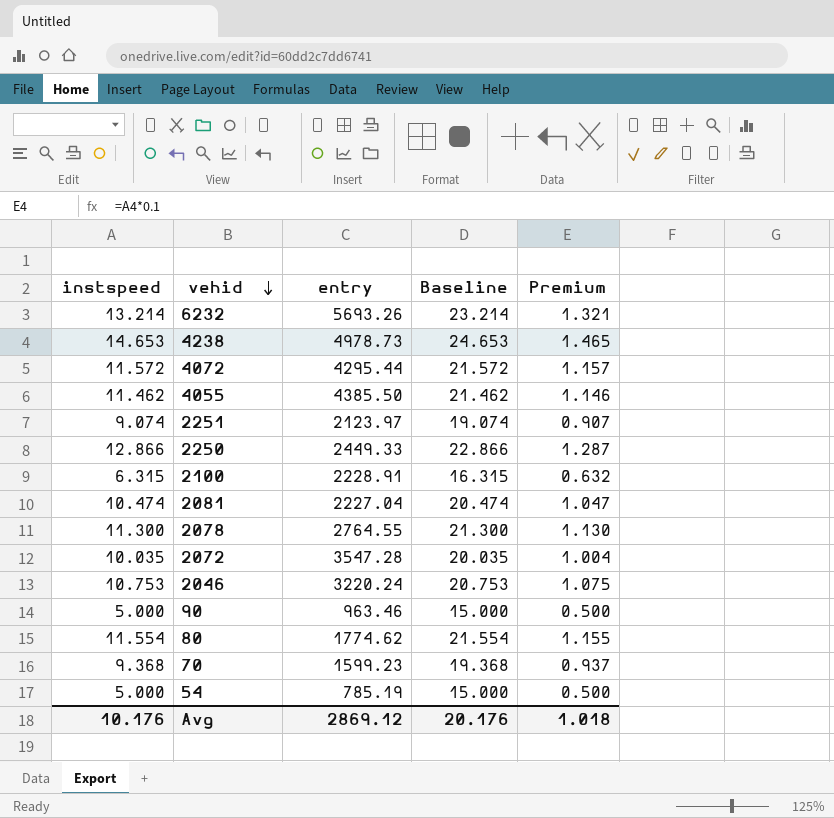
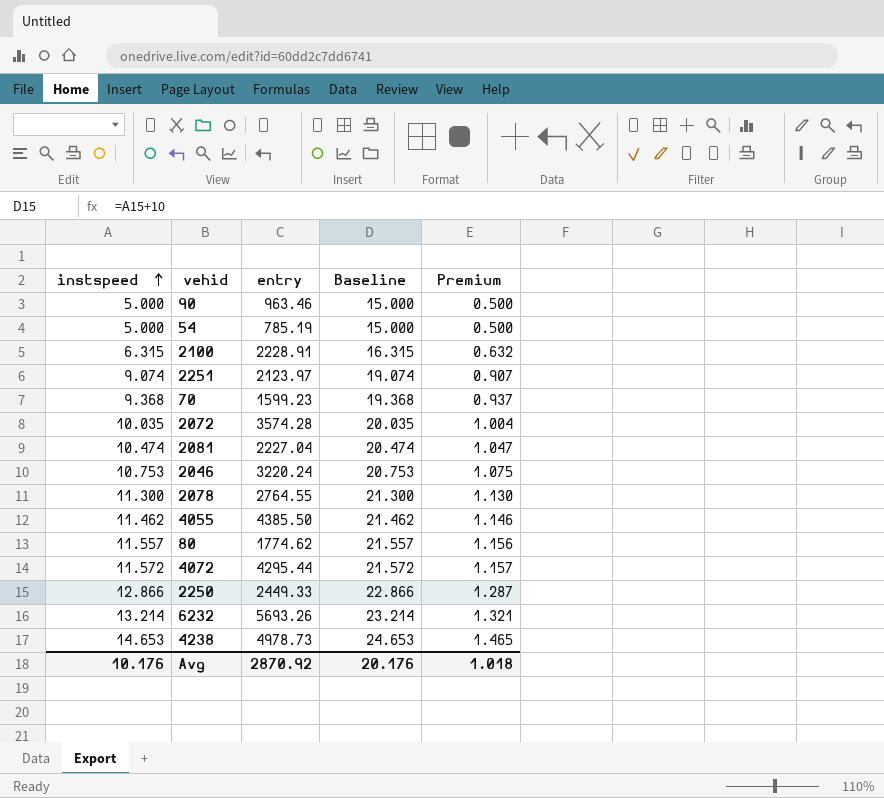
row order: vehid descending -> instspeed ascending
2072 | entry: 3547.28 -> 3574.28
80 | instspeed: 11.554 -> 11.557
80 | Baseline: 21.554 -> 21.557
80 | Premium: 1.155 -> 1.156
Avg | entry: 2869.12 -> 2870.92

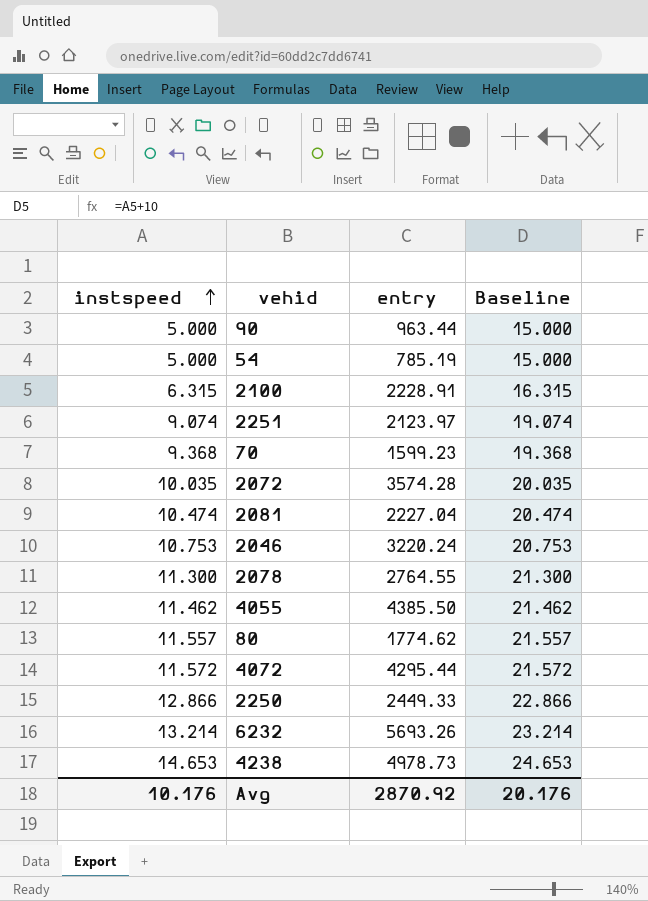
column Premium | formula: [instspeed] * 0.1 -> none
90 | entry: 963.46 -> 963.44

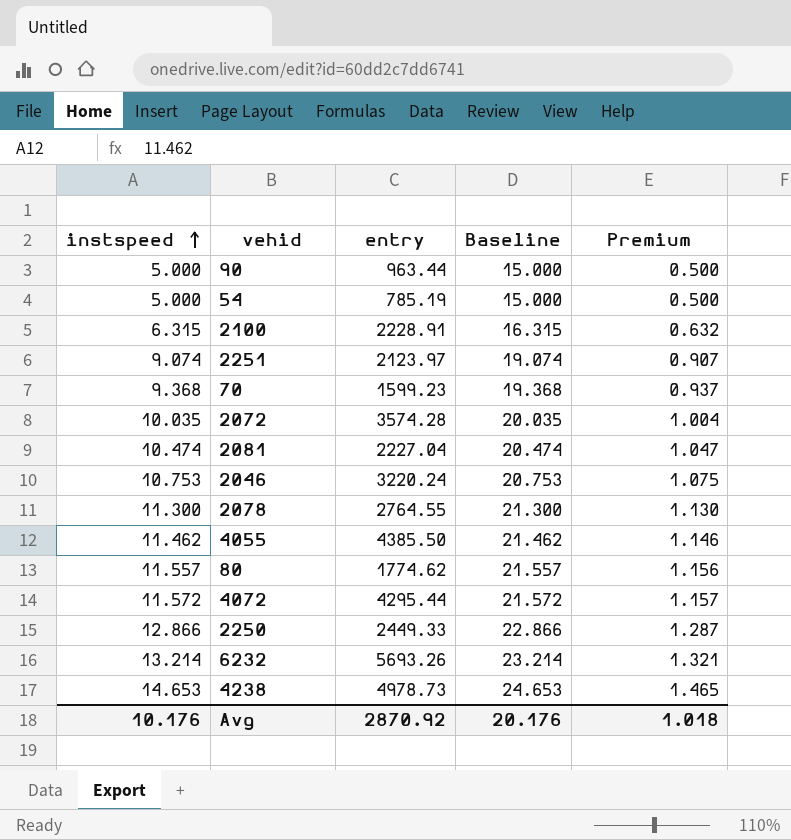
column Premium | formula: none -> [instspeed] * 0.1

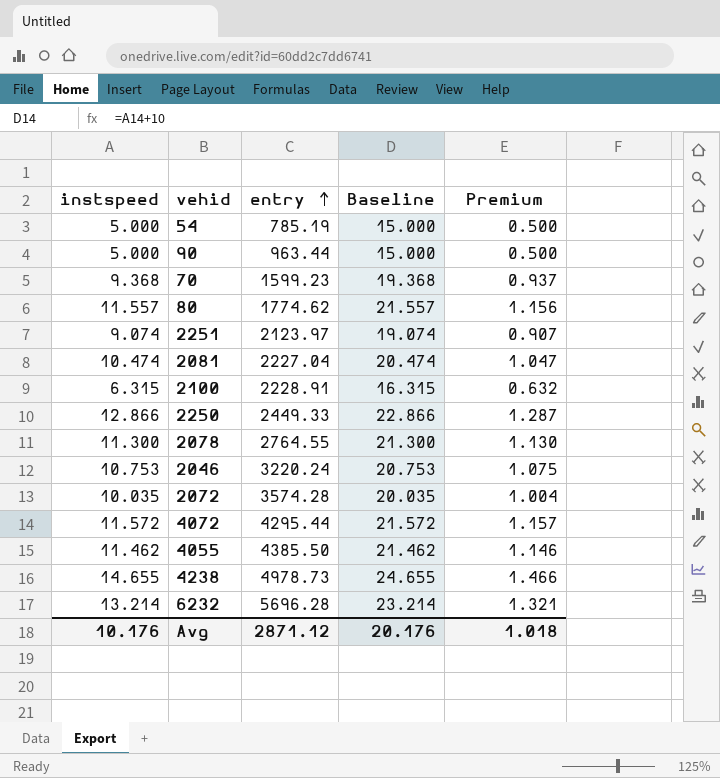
row order: instspeed ascending -> entry ascending
4238 | instspeed: 14.653 -> 14.655
4238 | Baseline: 24.653 -> 24.655
4238 | Premium: 1.465 -> 1.466
6232 | entry: 5693.26 -> 5696.28
Avg | entry: 2870.92 -> 2871.12

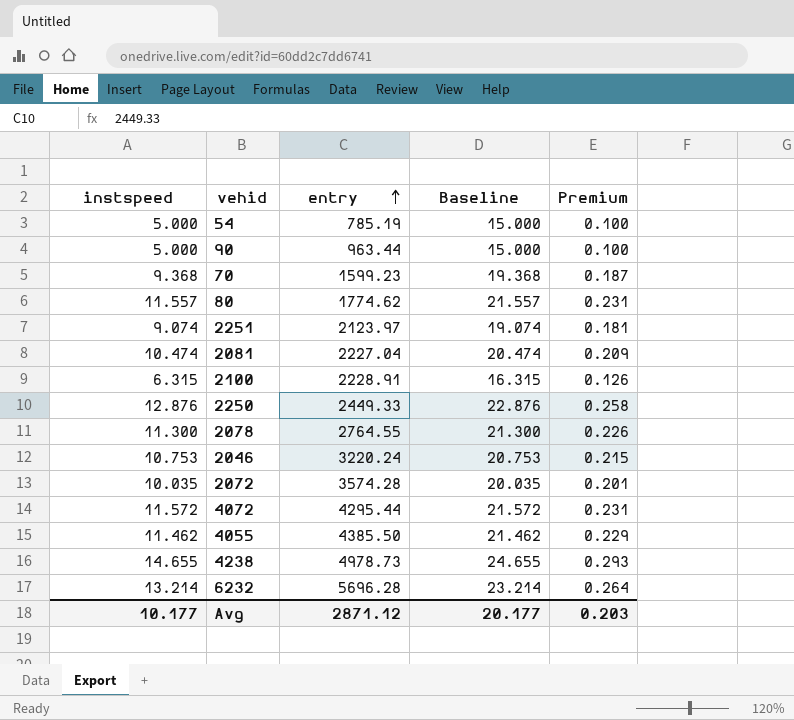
column Premium | formula: [instspeed] * 0.1 -> [instspeed] * 0.02
2250 | instspeed: 12.866 -> 12.876
2250 | Baseline: 22.866 -> 22.876
Avg | instspeed: 10.176 -> 10.177
Avg | Baseline: 20.176 -> 20.177
Avg | Premium: 1.018 -> 0.203

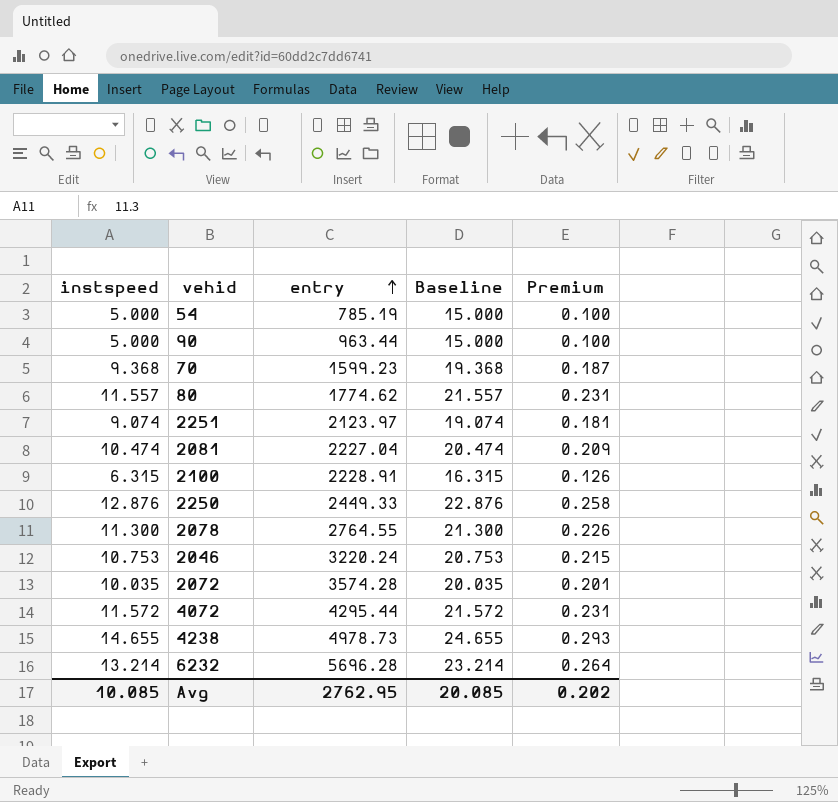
row 4055: 11.462 | 4385.50 | 21.462 | 0.229 -> none
Avg | instspeed: 10.177 -> 10.085
Avg | entry: 2871.12 -> 2762.95
Avg | Baseline: 20.177 -> 20.085
Avg | Premium: 0.203 -> 0.202

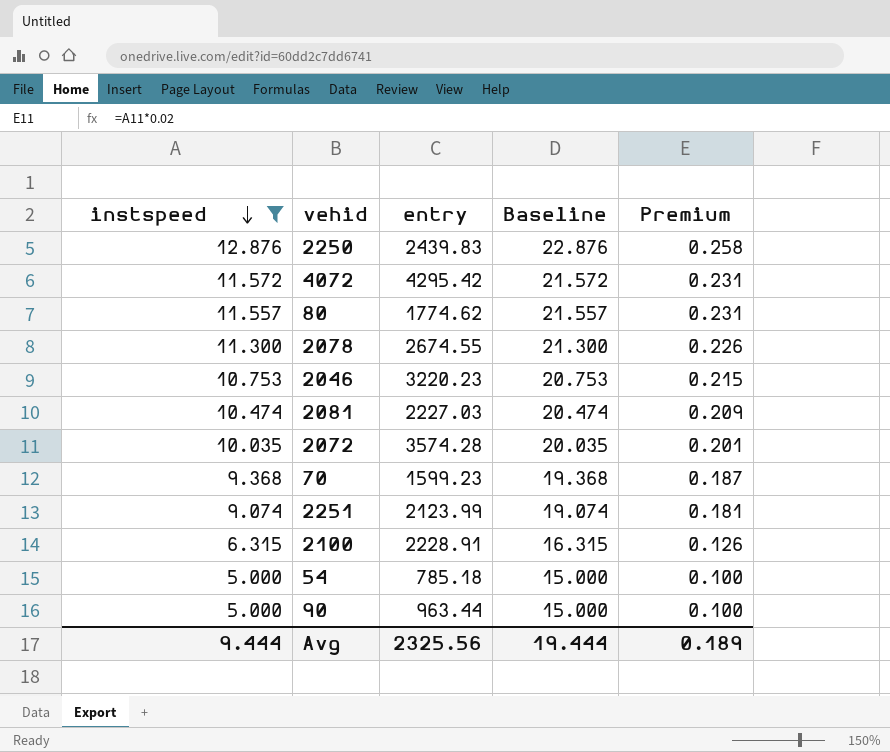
filter: none -> instspeed <= 12.876
row order: entry ascending -> instspeed descending
2250 | entry: 2449.33 -> 2439.83
4072 | entry: 4295.44 -> 4295.42
2078 | entry: 2764.55 -> 2674.55
2046 | entry: 3220.24 -> 3220.23
2081 | entry: 2227.04 -> 2227.03
2251 | entry: 2123.97 -> 2123.99
54 | entry: 785.19 -> 785.18
Avg | instspeed: 10.085 -> 9.444
Avg | entry: 2762.95 -> 2325.56
Avg | Baseline: 20.085 -> 19.444
Avg | Premium: 0.202 -> 0.189

